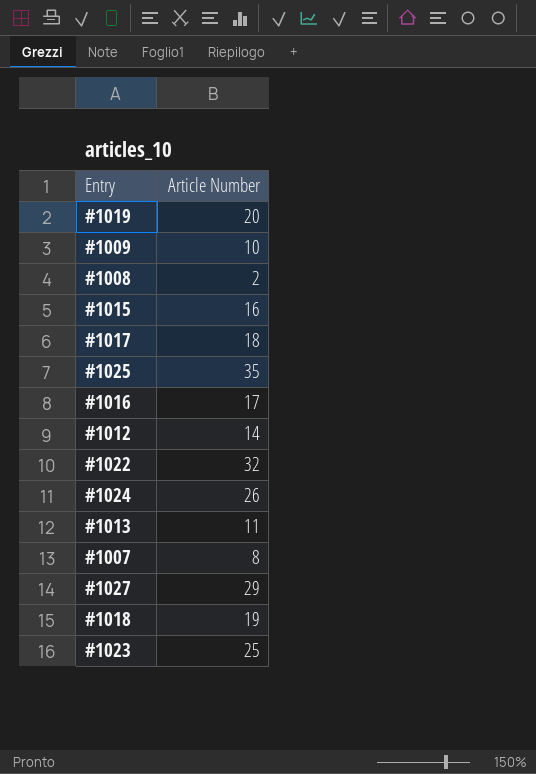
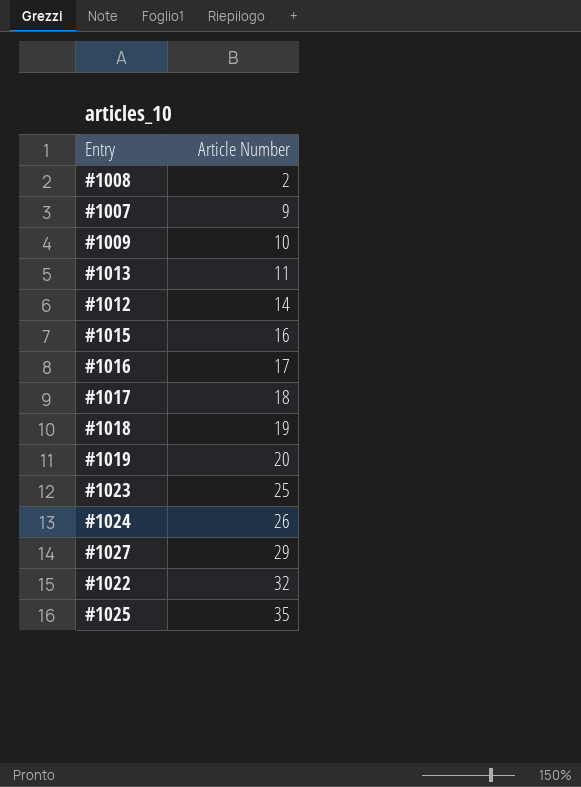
row order: none -> Article Number ascending
#1007 | Article Number: 8 -> 9

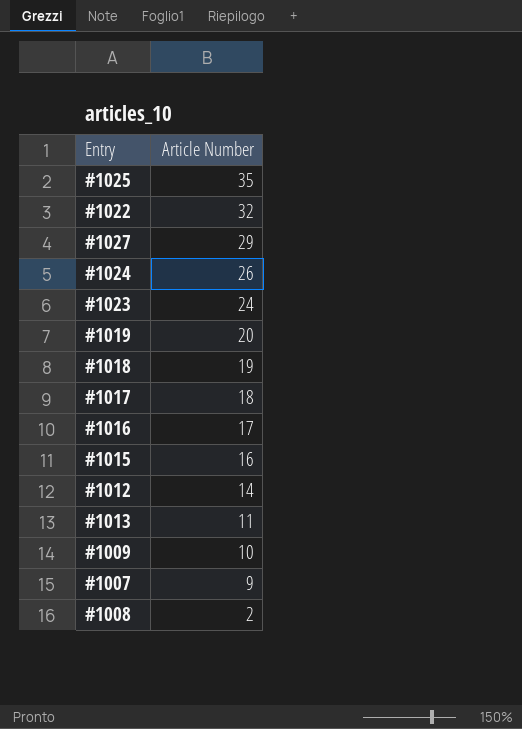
row order: Article Number ascending -> Article Number descending
#1023 | Article Number: 25 -> 24

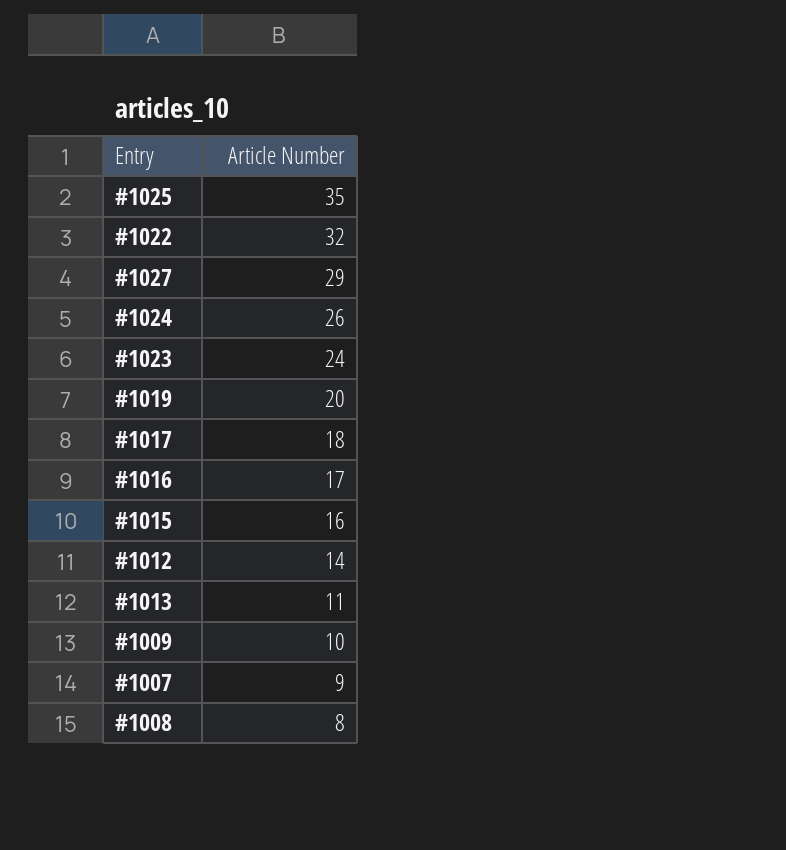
row #1018: 19 -> none
#1008 | Article Number: 2 -> 8

